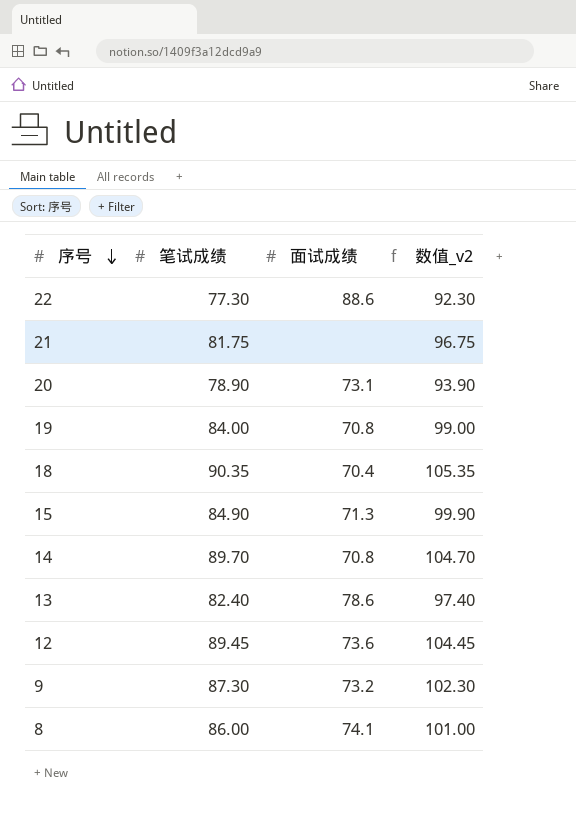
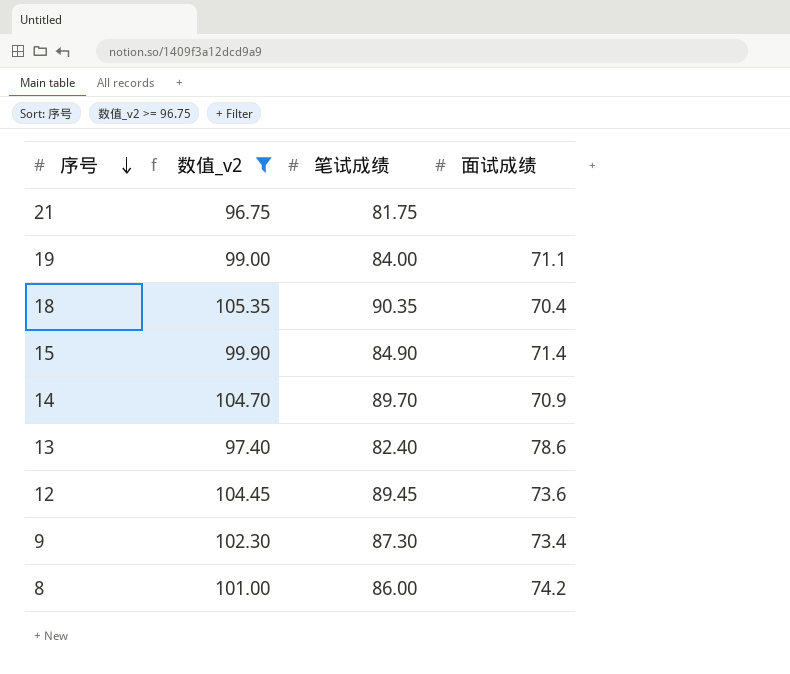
filter: none -> 数值_v2 >= 96.75
column 数值_v2 | position: 4 -> 2
19 | 面试成绩: 70.8 -> 71.1
15 | 面试成绩: 71.3 -> 71.4
14 | 面试成绩: 70.8 -> 70.9
9 | 面试成绩: 73.2 -> 73.4
8 | 面试成绩: 74.1 -> 74.2

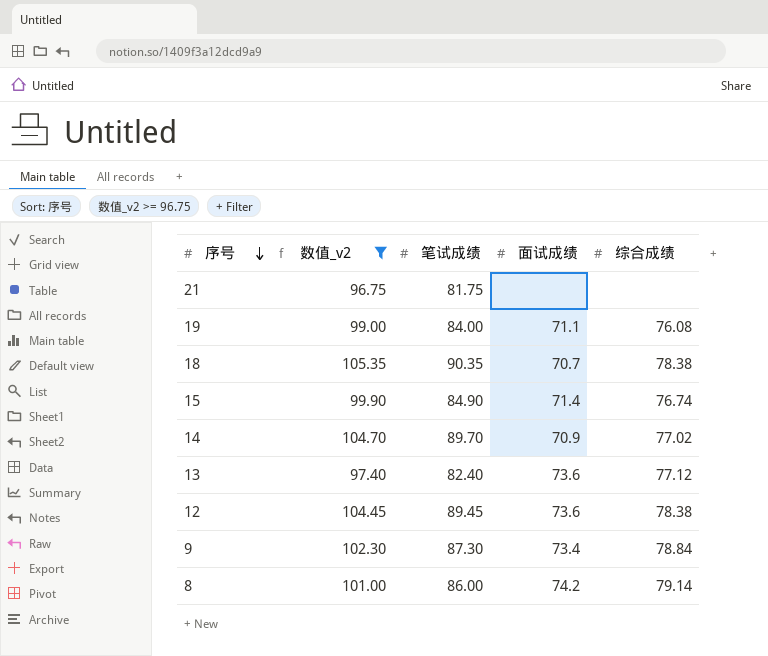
column 综合成绩 | position: none -> 5
18 | 面试成绩: 70.4 -> 70.7
13 | 面试成绩: 78.6 -> 73.6

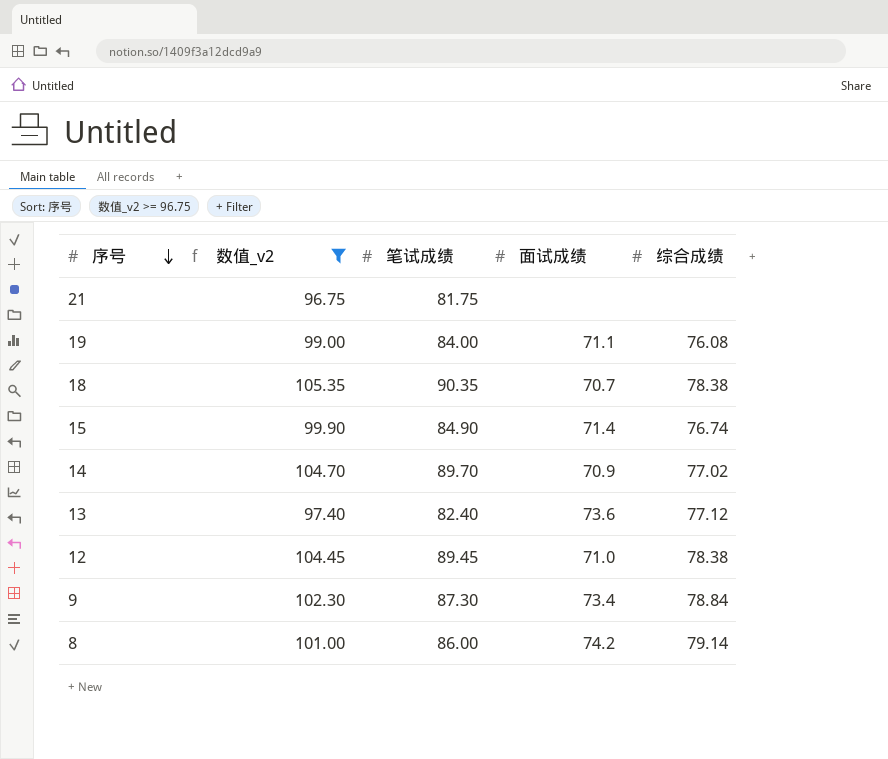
12 | 面试成绩: 73.6 -> 71.0

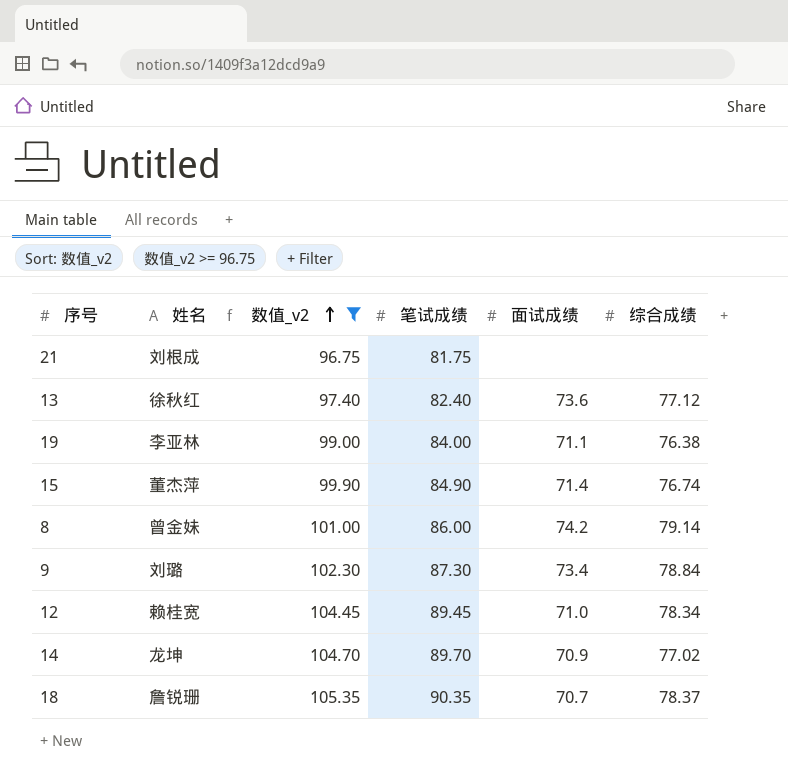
row order: 序号 descending -> 数值_v2 ascending
column 姓名 | position: none -> 2
19 | 综合成绩: 76.08 -> 76.38
12 | 综合成绩: 78.38 -> 78.34
18 | 综合成绩: 78.38 -> 78.37

